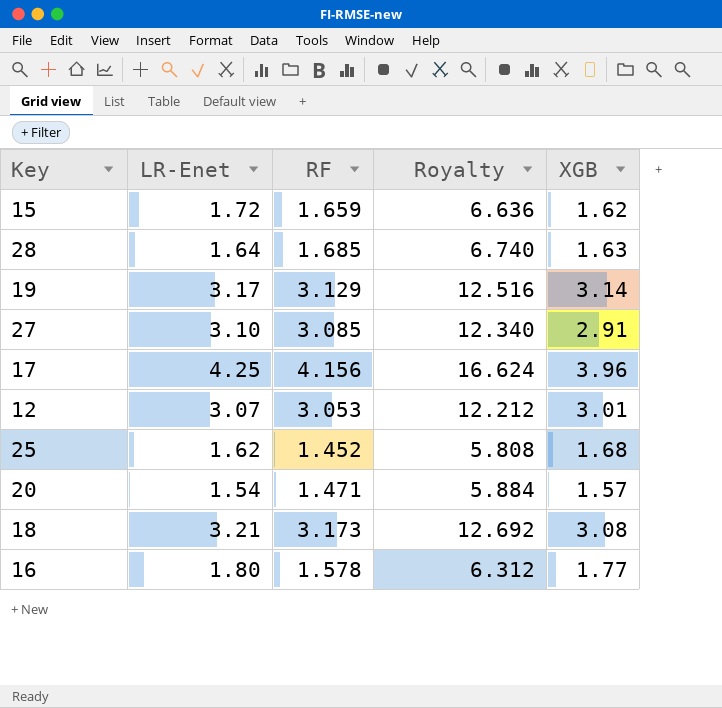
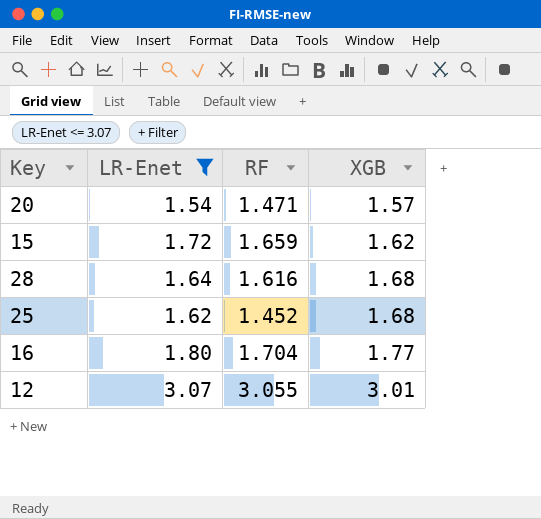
filter: none -> LR-Enet <= 3.07
row order: none -> XGB ascending
column Royalty | formula: [RF] * 4 -> none
28 | RF: 1.685 -> 1.616
28 | XGB: 1.63 -> 1.68
16 | RF: 1.578 -> 1.704
12 | RF: 3.053 -> 3.055

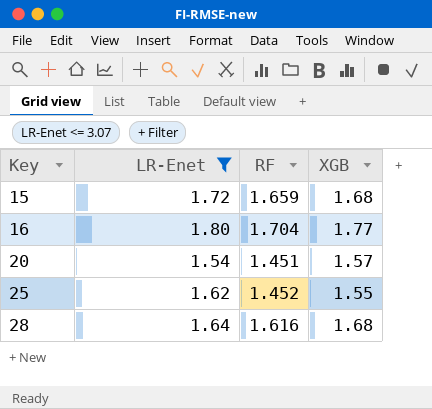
row order: XGB ascending -> Key ascending
row 12: 3.07 | 3.055 | 3.01 -> none
15 | XGB: 1.62 -> 1.68
20 | RF: 1.471 -> 1.451
25 | XGB: 1.68 -> 1.55

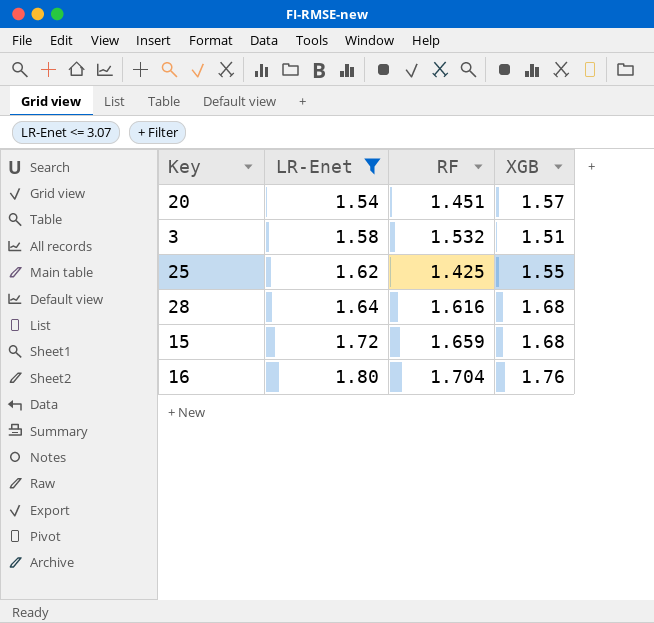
row order: Key ascending -> LR-Enet ascending
row 3: none -> 1.58 | 1.532 | 1.51
25 | RF: 1.452 -> 1.425
16 | XGB: 1.77 -> 1.76

